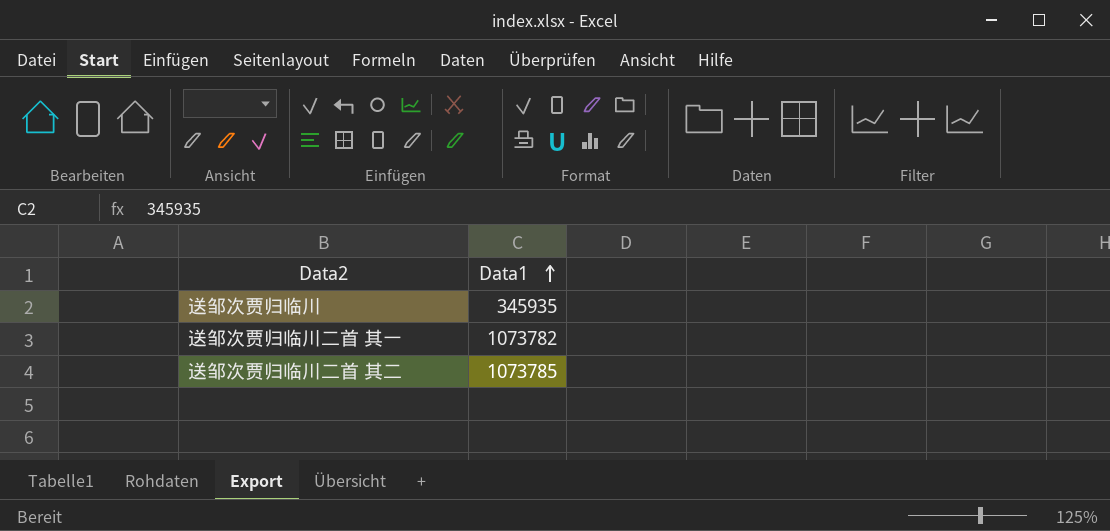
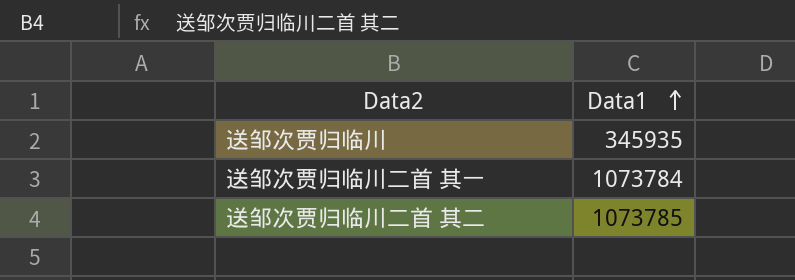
送邹次贾归临川二首 其一 | Data1: 1073782 -> 1073784

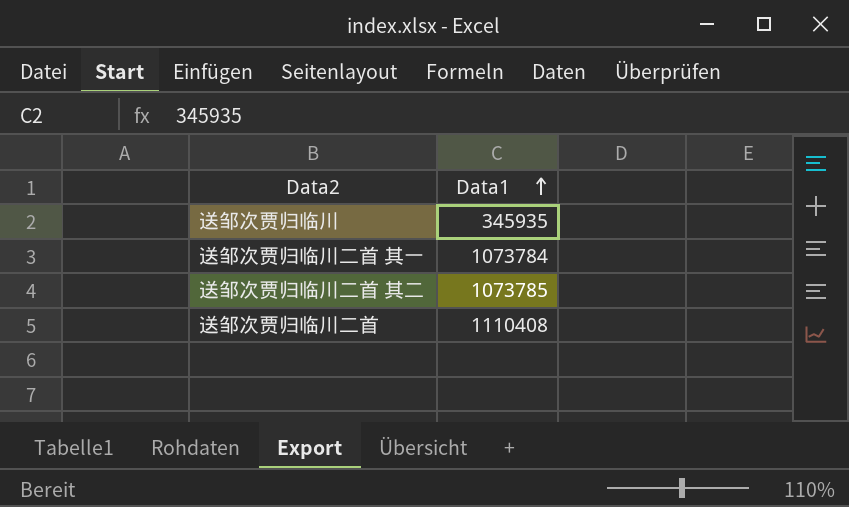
row 送邹次贾归临川二首: none -> 1110408

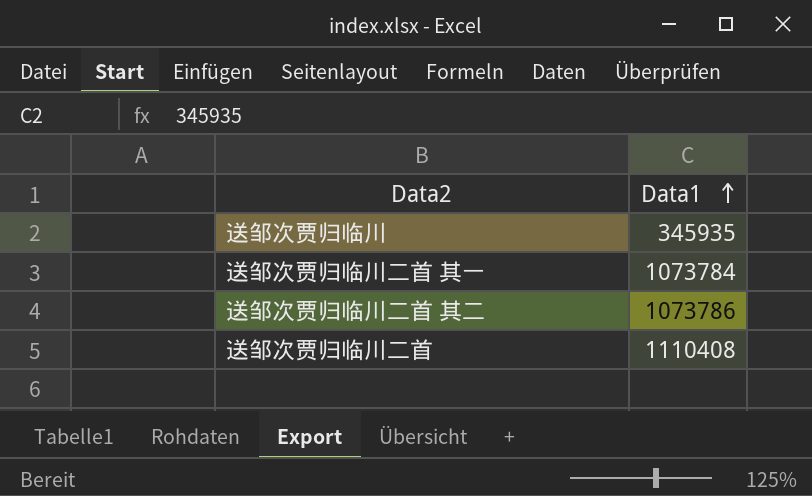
送邹次贾归临川二首 其二 | Data1: 1073785 -> 1073786

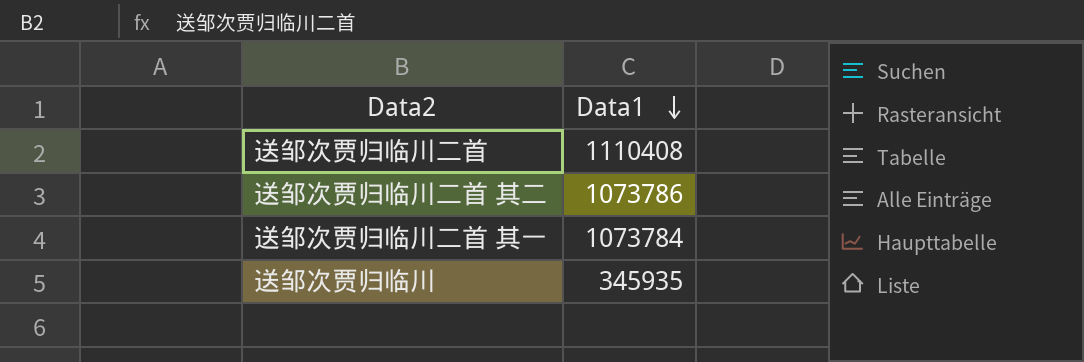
row order: Data1 ascending -> Data1 descending

